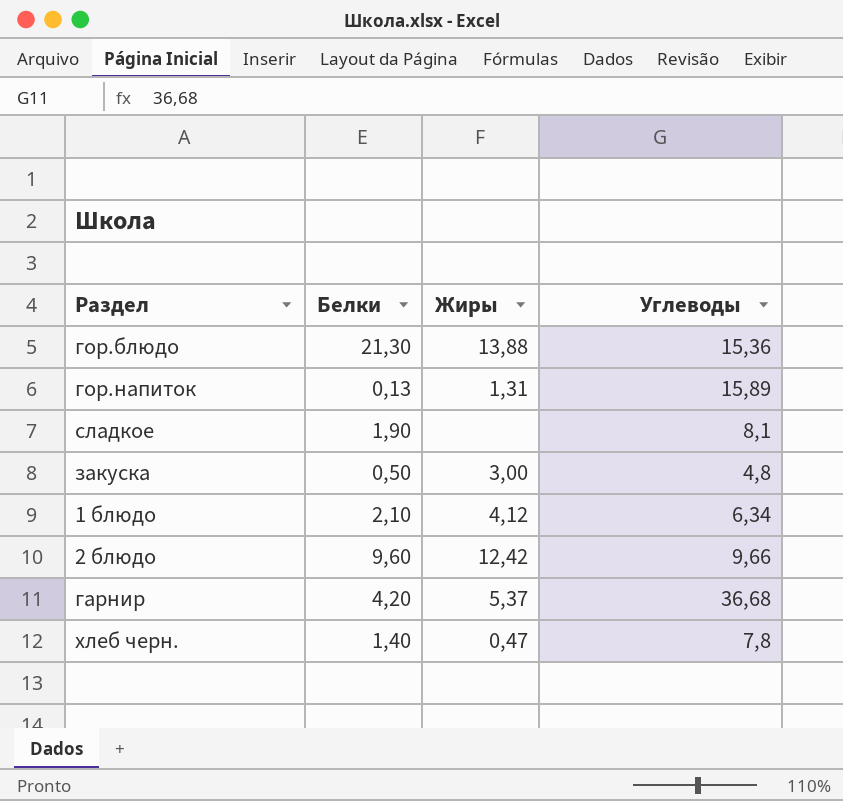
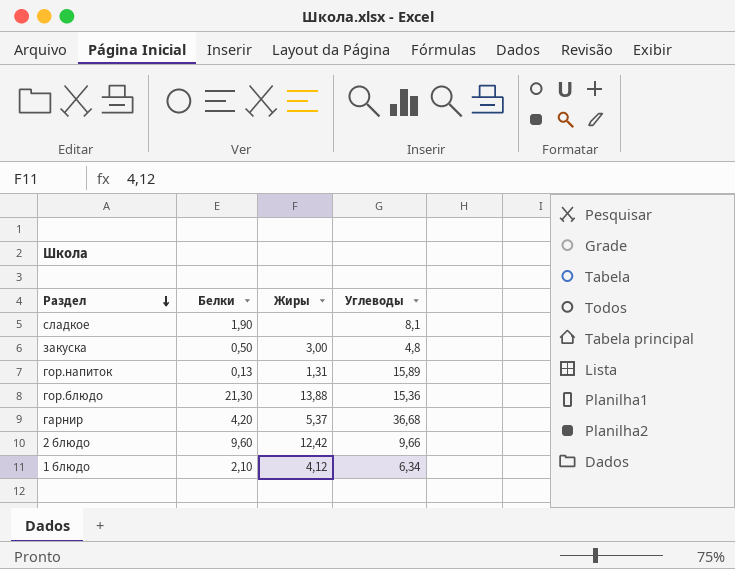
row order: none -> Раздел descending
row хлеб черн.: 1,40 | 0,47 | 7,8 -> none

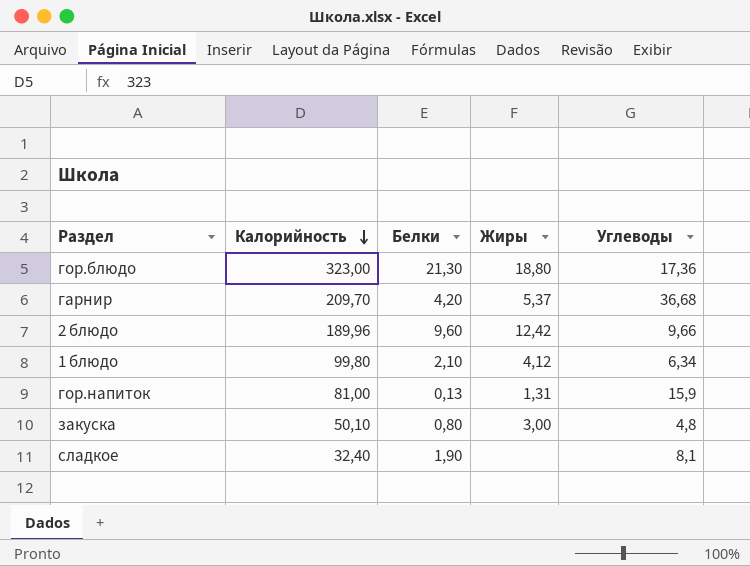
row order: Раздел descending -> Калорийность descending
column Калорийность | position: none -> 2
гор.блюдо | Жиры: 13,88 -> 18,80
гор.блюдо | Углеводы: 15,36 -> 17,36
гор.напиток | Углеводы: 15,89 -> 15,9
закуска | Белки: 0,50 -> 0,80

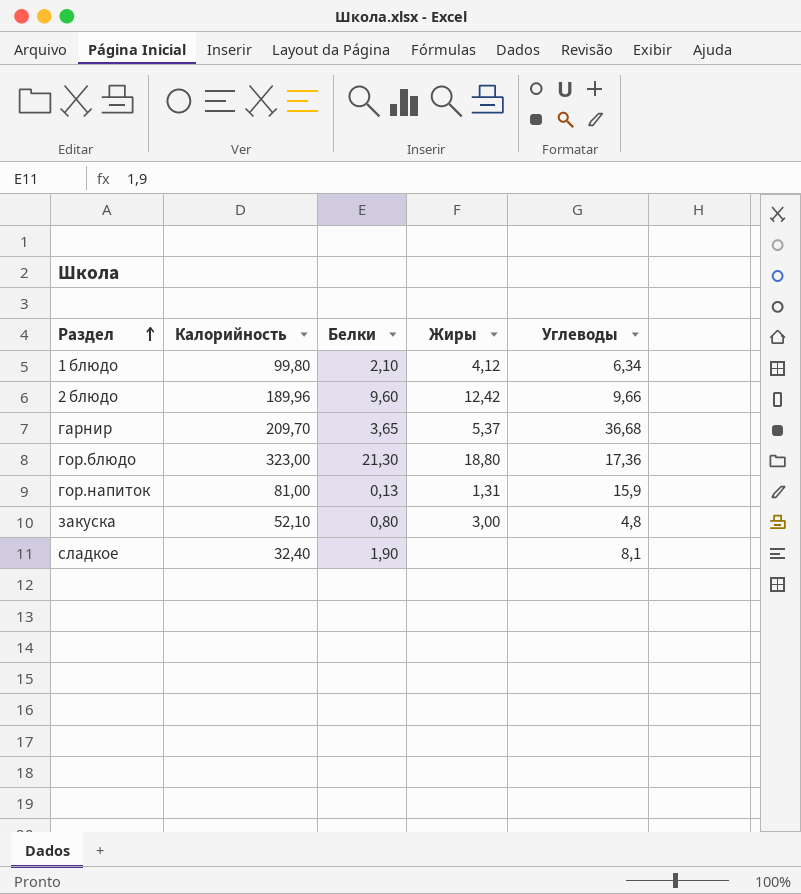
row order: Калорийность descending -> Раздел ascending
гарнир | Белки: 4,20 -> 3,65
закуска | Калорийность: 50,10 -> 52,10

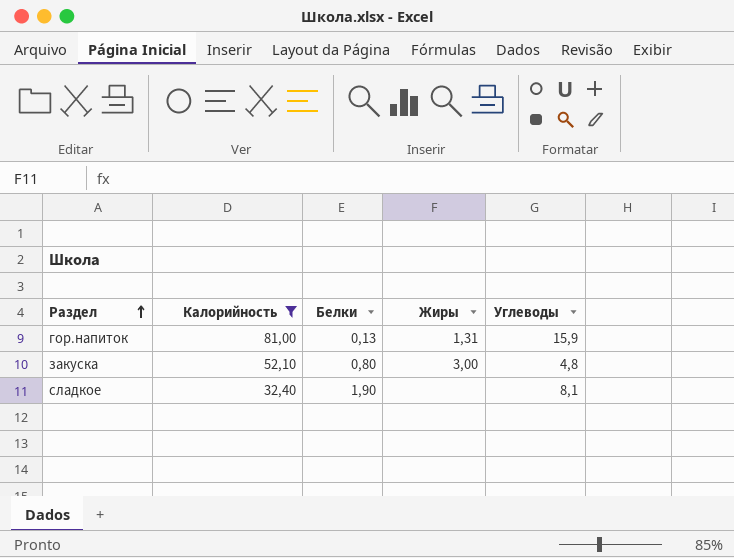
filter: none -> Калорийность <= 81,00

